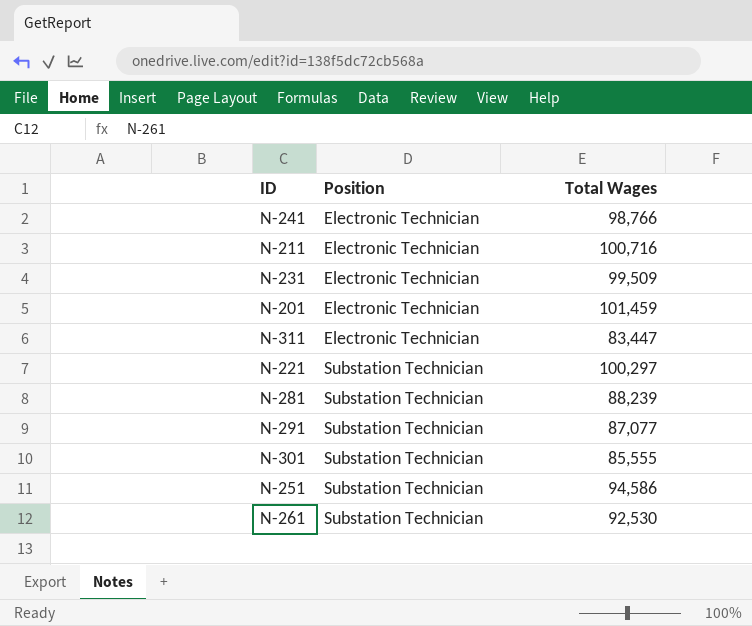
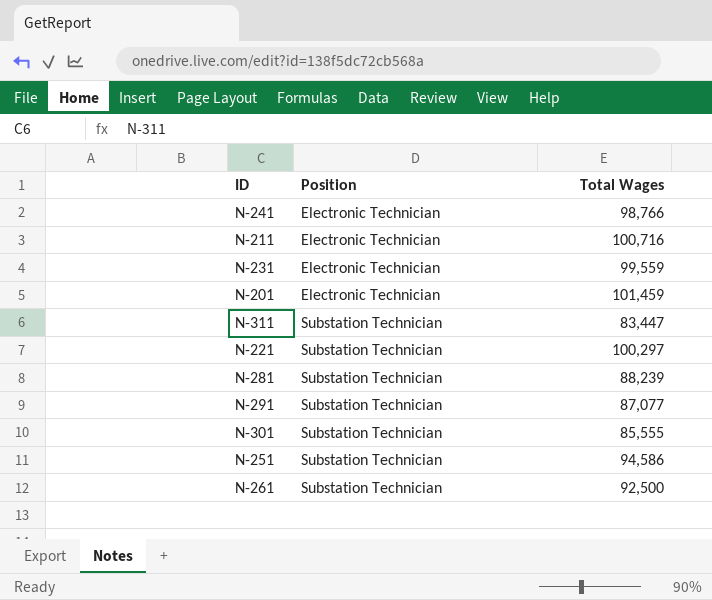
N-231 | Total Wages: 99,509 -> 99,559
N-311 | Position: Electronic Technician -> Substation Technician
N-261 | Total Wages: 92,530 -> 92,500

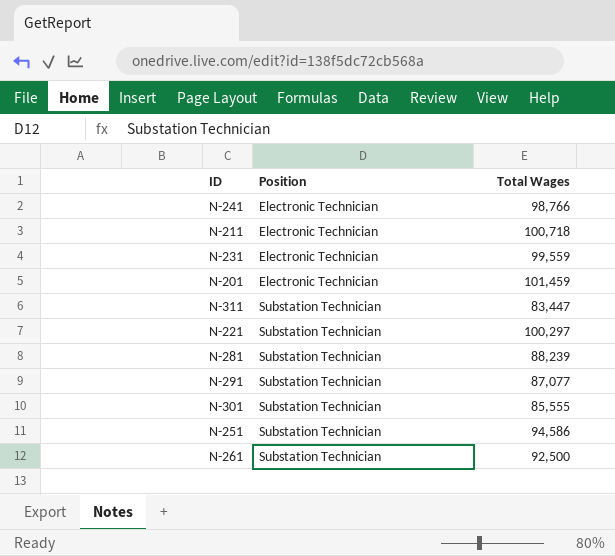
N-211 | Total Wages: 100,716 -> 100,718

